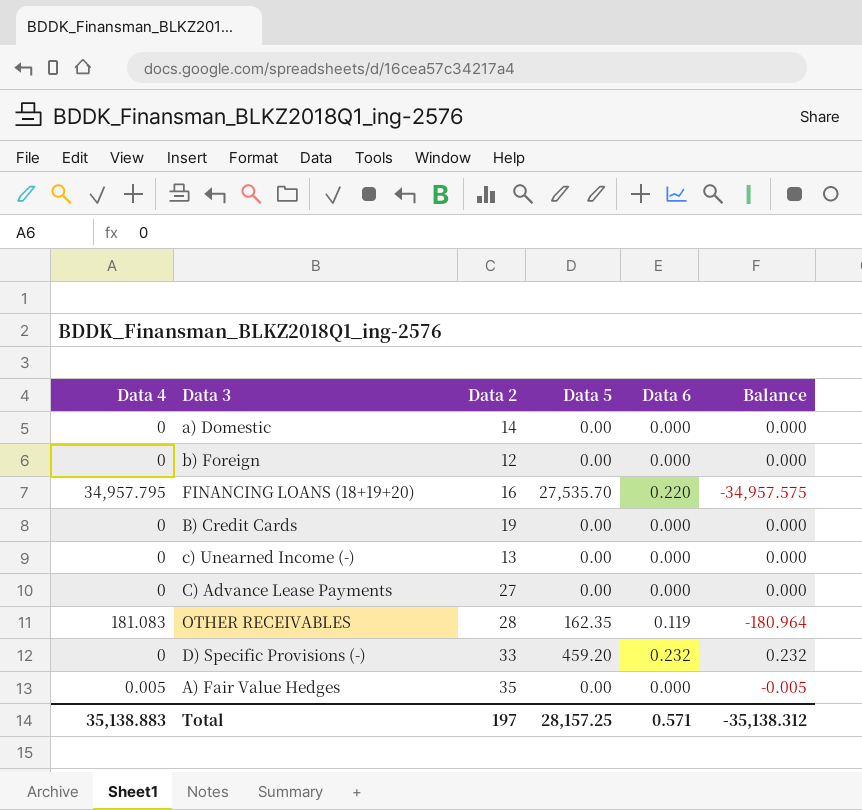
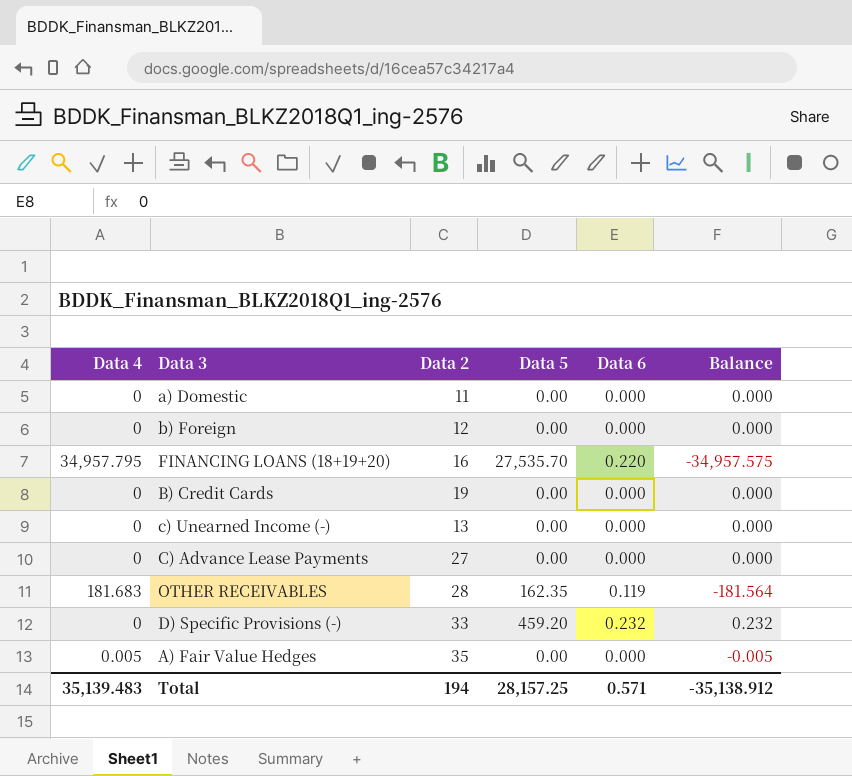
a) Domestic | Data 2: 14 -> 11
OTHER RECEIVABLES | Data 4: 181.083 -> 181.683
OTHER RECEIVABLES | Balance: -180.964 -> -181.564
Total | Data 4: 35,138.883 -> 35,139.483
Total | Data 2: 197 -> 194
Total | Balance: -35,138.312 -> -35,138.912

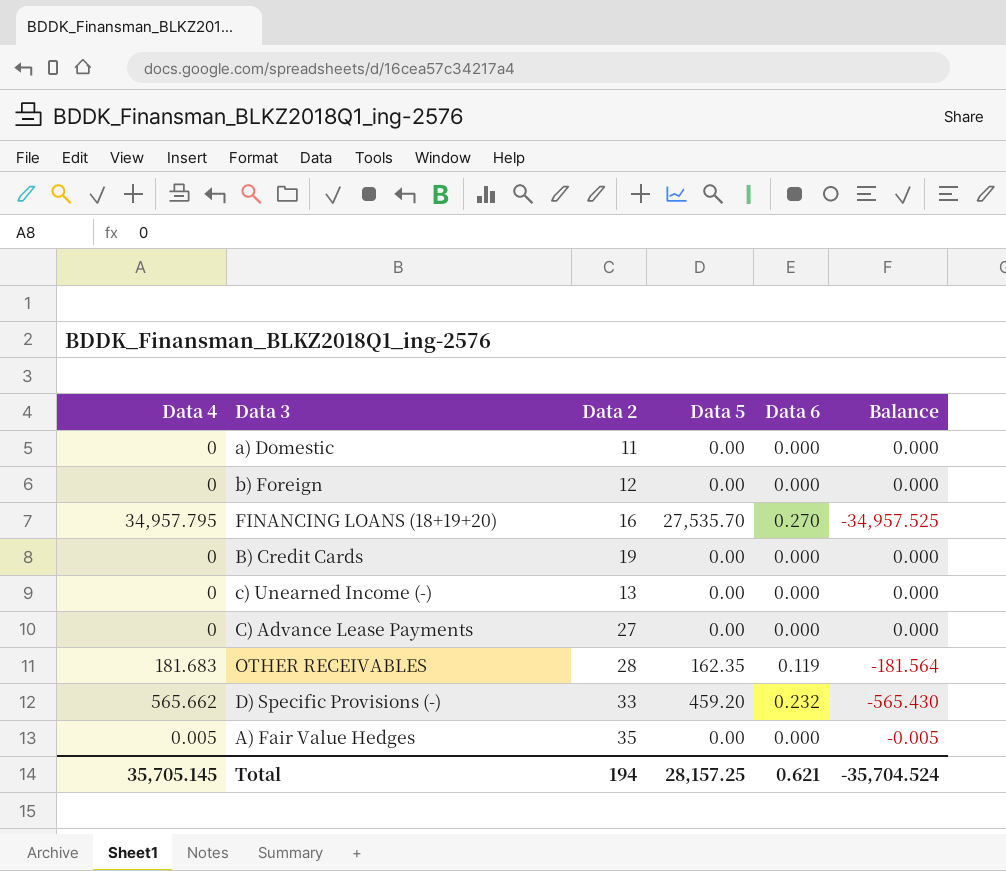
FINANCING LOANS (18+19+20) | Data 6: 0.220 -> 0.270
FINANCING LOANS (18+19+20) | Balance: -34,957.575 -> -34,957.525
D) Specific Provisions (-) | Data 4: 0 -> 565.662
D) Specific Provisions (-) | Balance: 0.232 -> -565.430
Total | Data 4: 35,139.483 -> 35,705.145
Total | Data 6: 0.571 -> 0.621
Total | Balance: -35,138.912 -> -35,704.524

